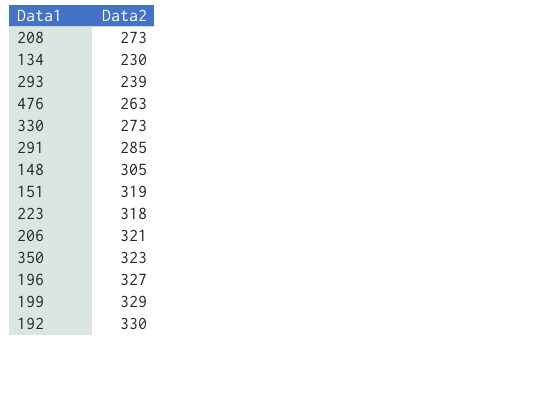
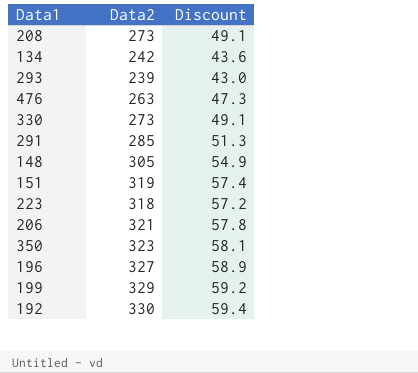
column Discount | formula: none -> [Data2] * 0.18
134 | Data2: 230 -> 242

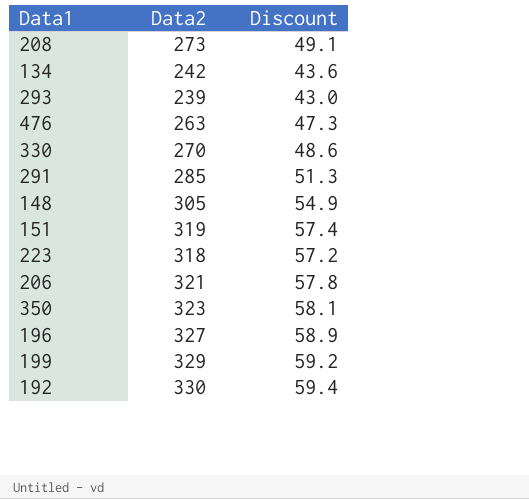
330 | Data2: 273 -> 270
330 | Discount: 49.1 -> 48.6

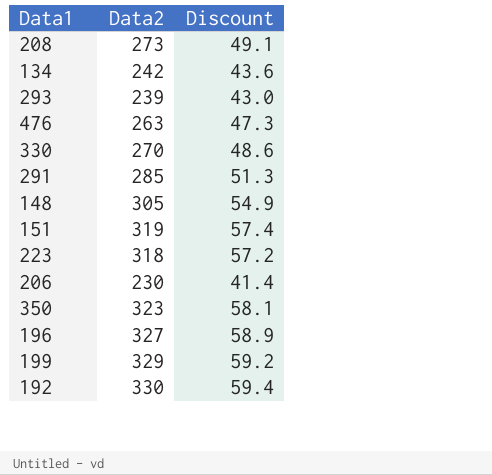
206 | Data2: 321 -> 230
206 | Discount: 57.8 -> 41.4

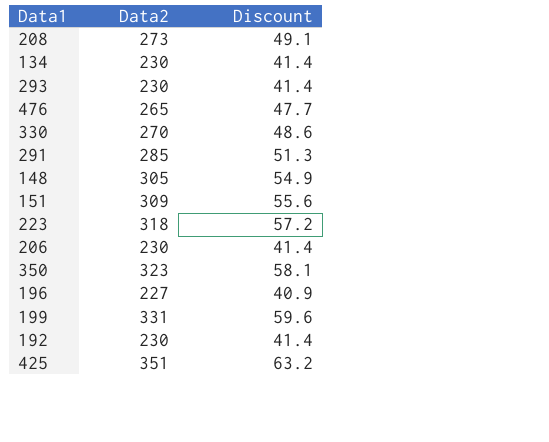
134 | Data2: 242 -> 230
134 | Discount: 43.6 -> 41.4
293 | Data2: 239 -> 230
293 | Discount: 43.0 -> 41.4
476 | Data2: 263 -> 265
476 | Discount: 47.3 -> 47.7
151 | Data2: 319 -> 309
151 | Discount: 57.4 -> 55.6
196 | Data2: 327 -> 227
196 | Discount: 58.9 -> 40.9
199 | Data2: 329 -> 331
199 | Discount: 59.2 -> 59.6
192 | Data2: 330 -> 230
192 | Discount: 59.4 -> 41.4
row 425: none -> 351 | 63.2

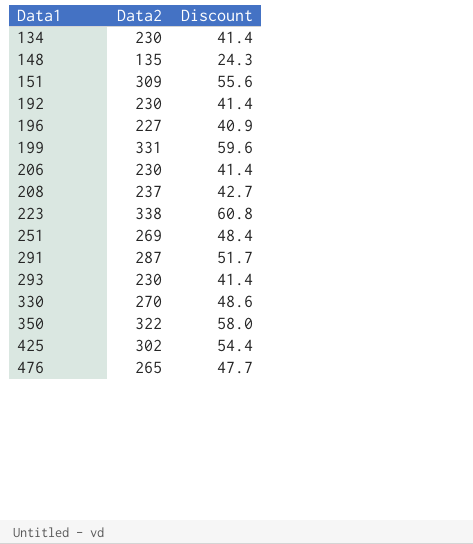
row order: none -> Data1 ascending
148 | Data2: 305 -> 135
148 | Discount: 54.9 -> 24.3
208 | Data2: 273 -> 237
208 | Discount: 49.1 -> 42.7
223 | Data2: 318 -> 338
223 | Discount: 57.2 -> 60.8
row 251: none -> 269 | 48.4
291 | Data2: 285 -> 287
291 | Discount: 51.3 -> 51.7
350 | Data2: 323 -> 322
350 | Discount: 58.1 -> 58.0
425 | Data2: 351 -> 302
425 | Discount: 63.2 -> 54.4

